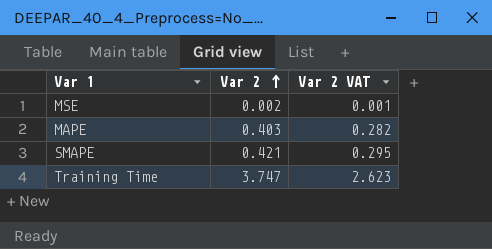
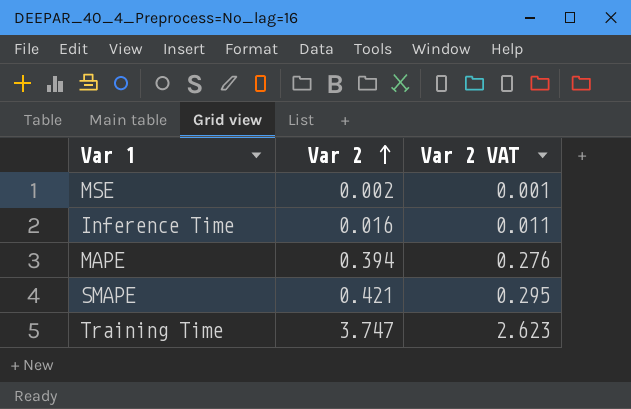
row Inference Time: none -> 0.016 | 0.011
MAPE | Var 2: 0.403 -> 0.394
MAPE | Var 2 VAT: 0.282 -> 0.276

